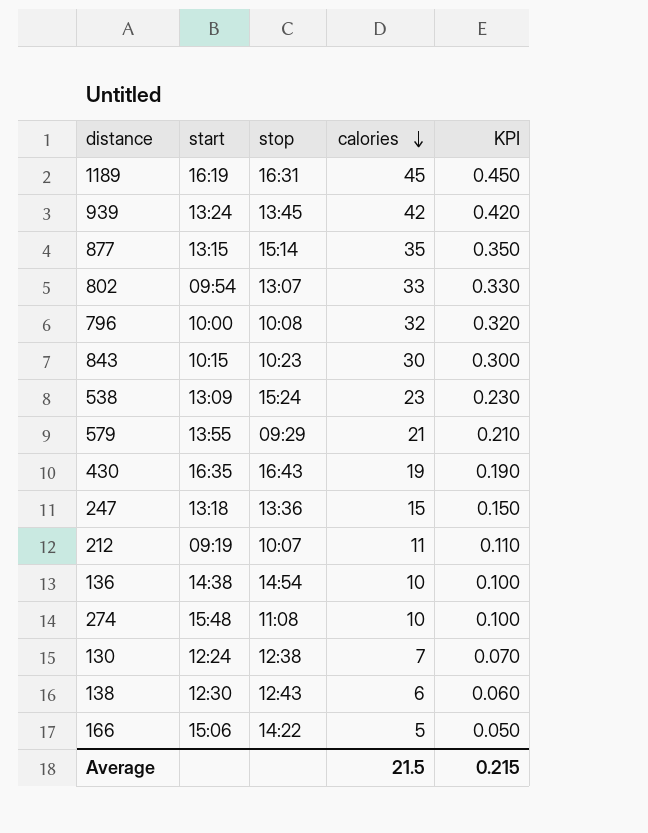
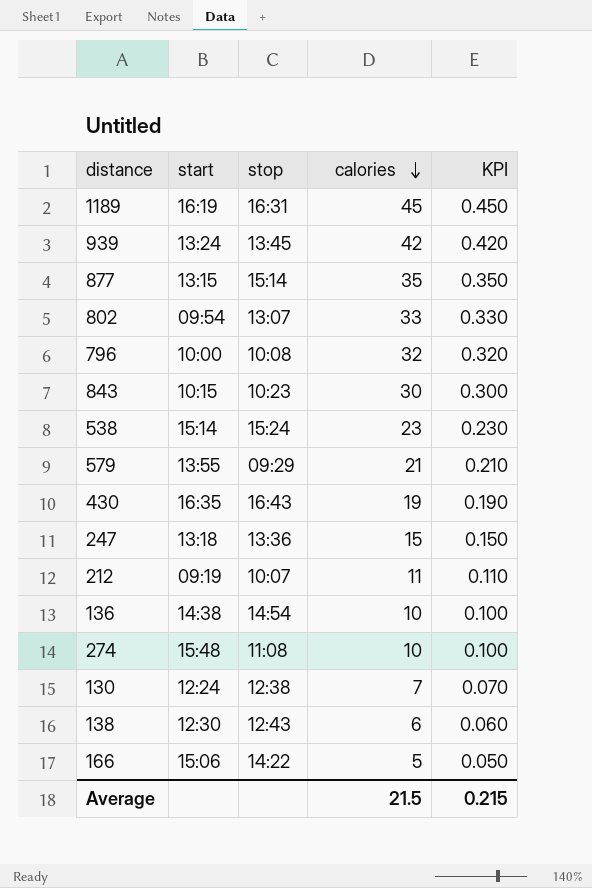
538 | start: 13:09 -> 15:14

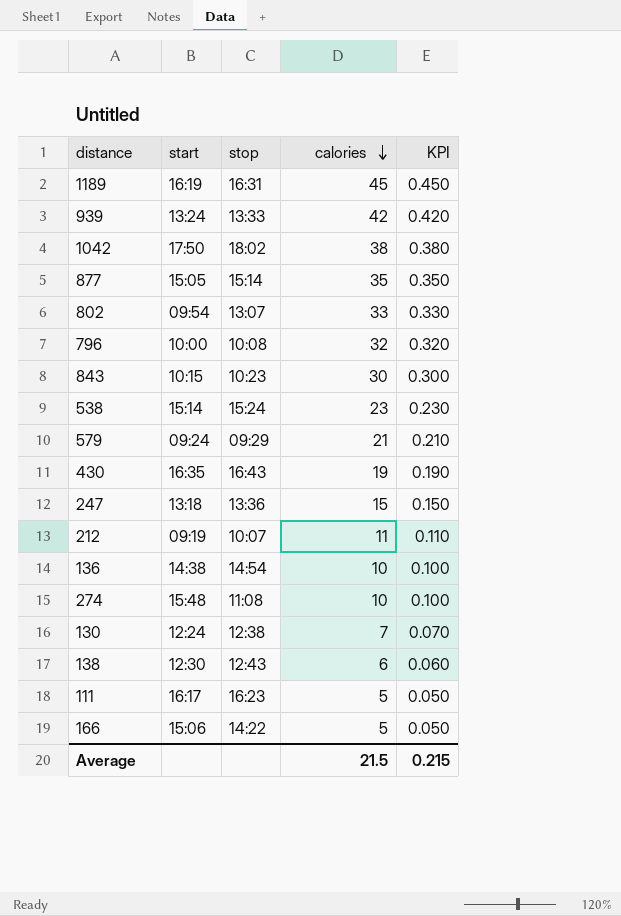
939 | stop: 13:45 -> 13:33
row 1042: none -> 17:50 | 18:02 | 38 | 0.380
877 | start: 13:15 -> 15:05
579 | start: 13:55 -> 09:24
row 111: none -> 16:17 | 16:23 | 5 | 0.050

